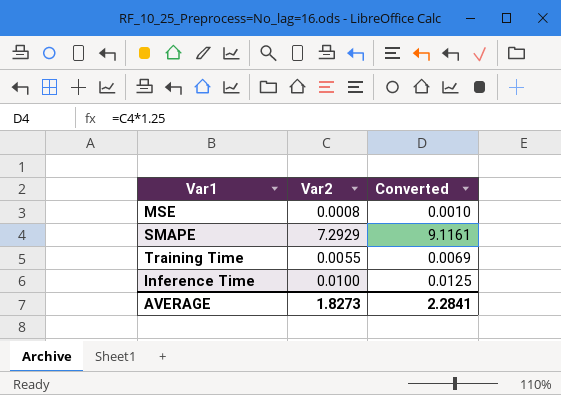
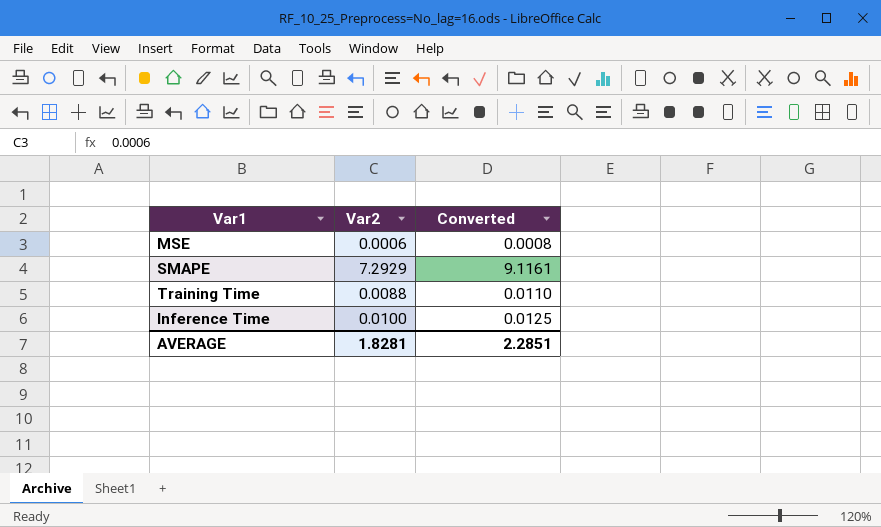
MSE | Var2: 0.0008 -> 0.0006
MSE | Converted: 0.0010 -> 0.0008
Training Time | Var2: 0.0055 -> 0.0088
Training Time | Converted: 0.0069 -> 0.0110
AVERAGE | Var2: 1.8273 -> 1.8281
AVERAGE | Converted: 2.2841 -> 2.2851

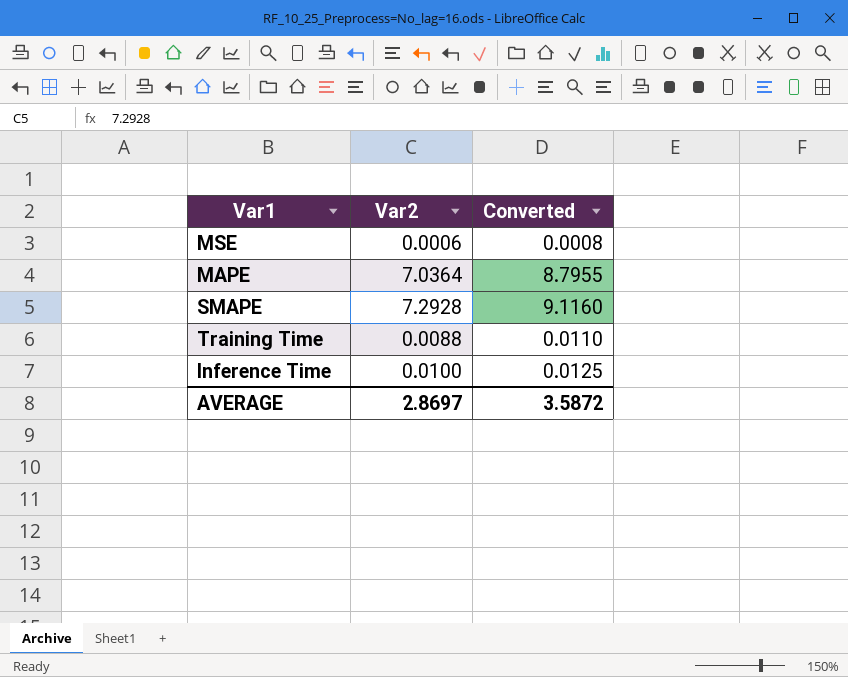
row MAPE: none -> 7.0364 | 8.7955
SMAPE | Var2: 7.2929 -> 7.2928
SMAPE | Converted: 9.1161 -> 9.1160
AVERAGE | Var2: 1.8281 -> 2.8697
AVERAGE | Converted: 2.2851 -> 3.5872

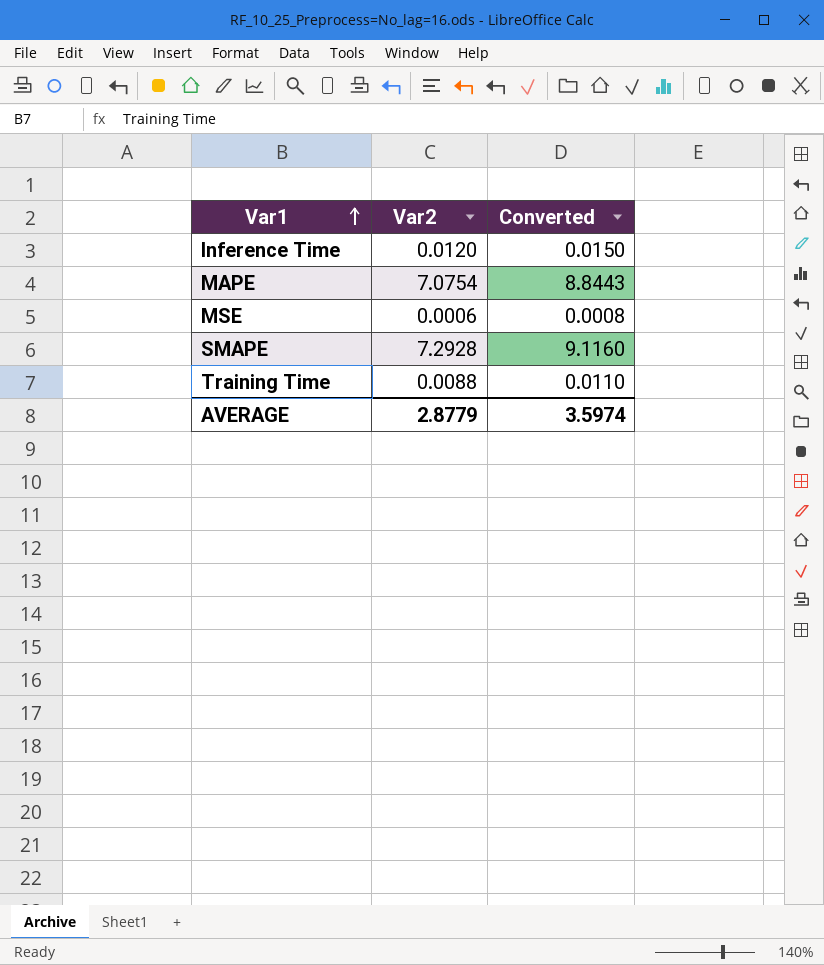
row order: none -> Var1 ascending
Inference Time | Var2: 0.0100 -> 0.0120
Inference Time | Converted: 0.0125 -> 0.0150
MAPE | Var2: 7.0364 -> 7.0754
MAPE | Converted: 8.7955 -> 8.8443
AVERAGE | Var2: 2.8697 -> 2.8779
AVERAGE | Converted: 3.5872 -> 3.5974

